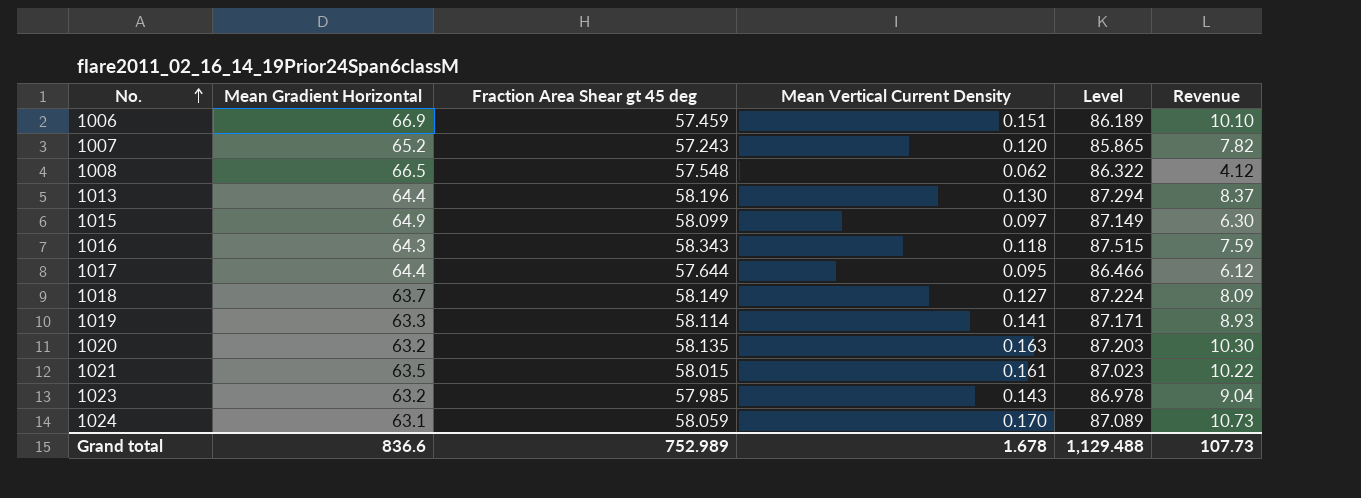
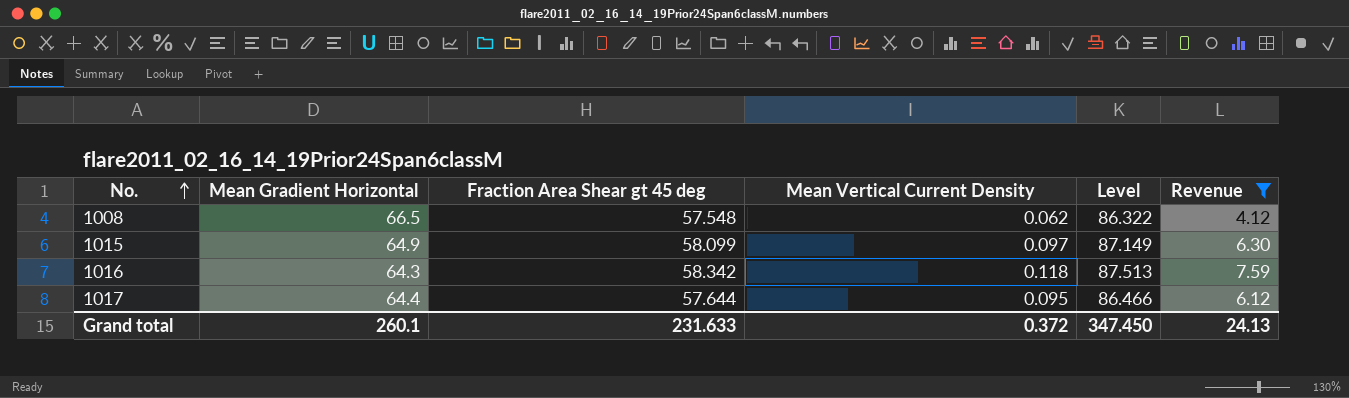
filter: none -> Revenue <= 7.59
1016 | Fraction Area Shear gt 45 deg: 58.343 -> 58.342
1016 | Level: 87.515 -> 87.513
Grand total | Mean Gradient Horizontal: 836.6 -> 260.1
Grand total | Fraction Area Shear gt 45 deg: 752.989 -> 231.633
Grand total | Mean Vertical Current Density: 1.678 -> 0.372
Grand total | Level: 1,129.488 -> 347.450
Grand total | Revenue: 107.73 -> 24.13

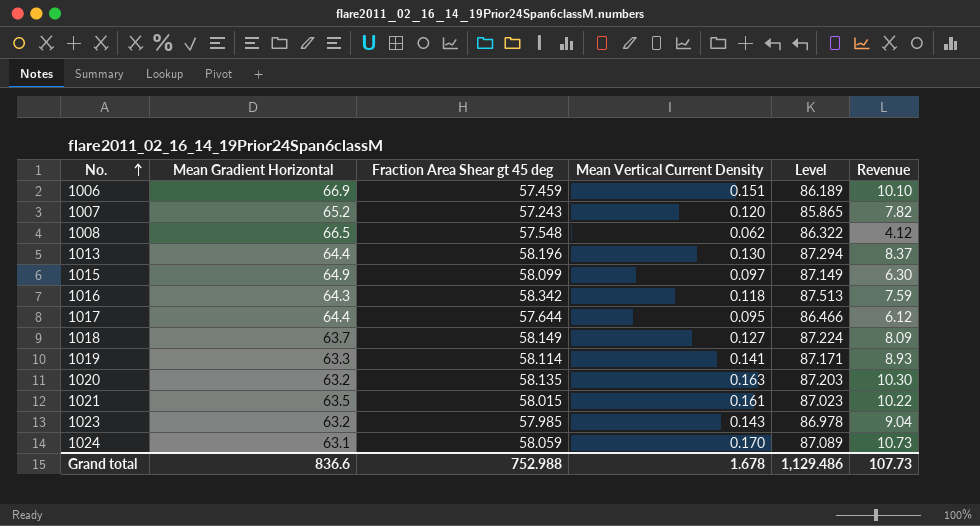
filter: Revenue <= 7.59 -> none
Grand total | Mean Gradient Horizontal: 260.1 -> 836.6
Grand total | Fraction Area Shear gt 45 deg: 231.633 -> 752.988
Grand total | Mean Vertical Current Density: 0.372 -> 1.678
Grand total | Level: 347.450 -> 1,129.486
Grand total | Revenue: 24.13 -> 107.73

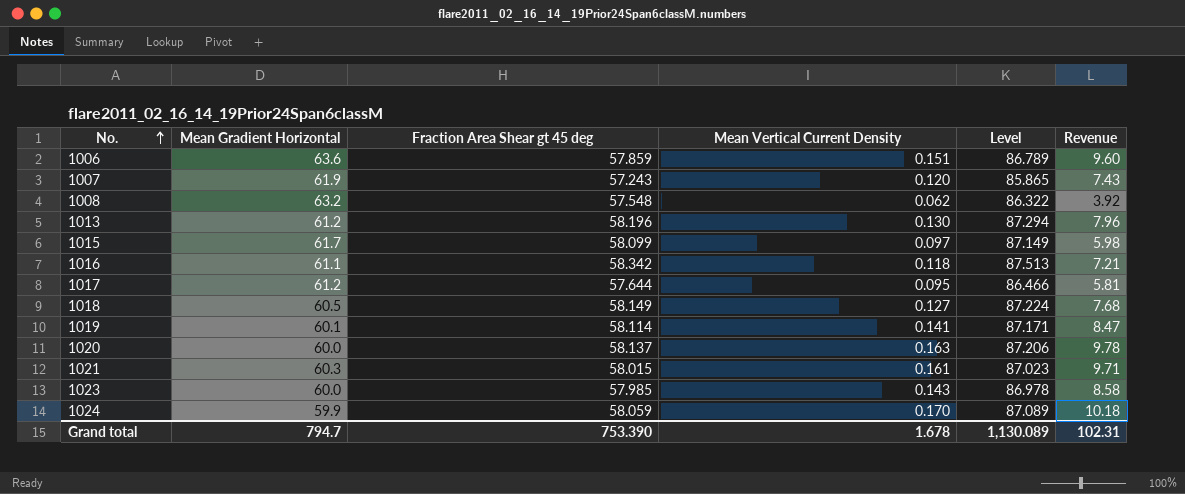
1006 | Mean Gradient Horizontal: 66.9 -> 63.6
1006 | Fraction Area Shear gt 45 deg: 57.459 -> 57.859
1006 | Level: 86.189 -> 86.789
1006 | Revenue: 10.10 -> 9.60
1007 | Mean Gradient Horizontal: 65.2 -> 61.9
1007 | Revenue: 7.82 -> 7.43
1008 | Mean Gradient Horizontal: 66.5 -> 63.2
1008 | Revenue: 4.12 -> 3.92
1013 | Mean Gradient Horizontal: 64.4 -> 61.2
1013 | Revenue: 8.37 -> 7.96
1015 | Mean Gradient Horizontal: 64.9 -> 61.7
1015 | Revenue: 6.30 -> 5.98
1016 | Mean Gradient Horizontal: 64.3 -> 61.1
1016 | Revenue: 7.59 -> 7.21
1017 | Mean Gradient Horizontal: 64.4 -> 61.2
1017 | Revenue: 6.12 -> 5.81
1018 | Mean Gradient Horizontal: 63.7 -> 60.5
1018 | Revenue: 8.09 -> 7.68
1019 | Mean Gradient Horizontal: 63.3 -> 60.1
1019 | Revenue: 8.93 -> 8.47
1020 | Mean Gradient Horizontal: 63.2 -> 60.0
1020 | Fraction Area Shear gt 45 deg: 58.135 -> 58.137
1020 | Level: 87.203 -> 87.206
1020 | Revenue: 10.30 -> 9.78
1021 | Mean Gradient Horizontal: 63.5 -> 60.3
1021 | Revenue: 10.22 -> 9.71
1023 | Mean Gradient Horizontal: 63.2 -> 60.0
1023 | Revenue: 9.04 -> 8.58
1024 | Mean Gradient Horizontal: 63.1 -> 59.9
1024 | Revenue: 10.73 -> 10.18
Grand total | Mean Gradient Horizontal: 836.6 -> 794.7
Grand total | Fraction Area Shear gt 45 deg: 752.988 -> 753.390
Grand total | Level: 1,129.486 -> 1,130.089
Grand total | Revenue: 107.73 -> 102.31

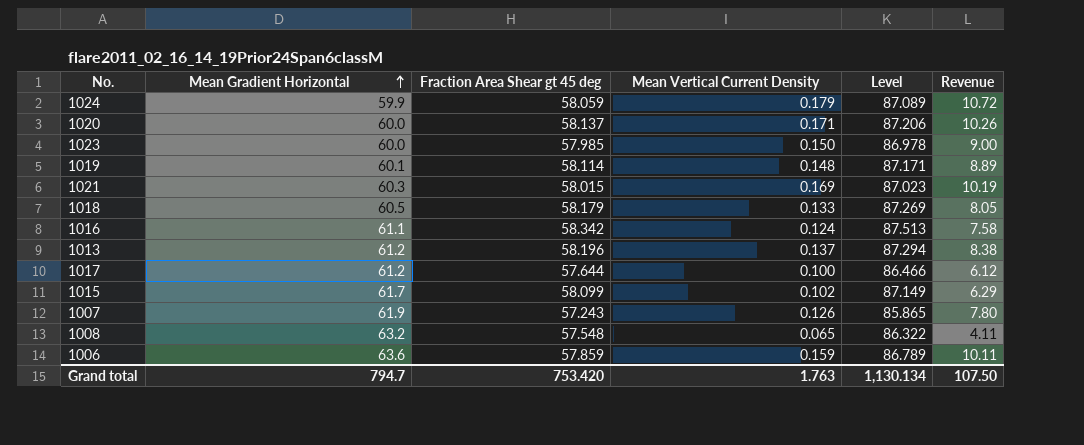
row order: No. ascending -> Mean Gradient Horizontal ascending
1024 | Mean Vertical Current Density: 0.170 -> 0.179
1024 | Revenue: 10.18 -> 10.72
1020 | Mean Vertical Current Density: 0.163 -> 0.171
1020 | Revenue: 9.78 -> 10.26
1023 | Mean Vertical Current Density: 0.143 -> 0.150
1023 | Revenue: 8.58 -> 9.00
1019 | Mean Vertical Current Density: 0.141 -> 0.148
1019 | Revenue: 8.47 -> 8.89
1021 | Mean Vertical Current Density: 0.161 -> 0.169
1021 | Revenue: 9.71 -> 10.19
1018 | Fraction Area Shear gt 45 deg: 58.149 -> 58.179
1018 | Mean Vertical Current Density: 0.127 -> 0.133
1018 | Level: 87.224 -> 87.269
1018 | Revenue: 7.68 -> 8.05
1016 | Mean Vertical Current Density: 0.118 -> 0.124
1016 | Revenue: 7.21 -> 7.58
1013 | Mean Vertical Current Density: 0.130 -> 0.137
1013 | Revenue: 7.96 -> 8.38
1017 | Mean Vertical Current Density: 0.095 -> 0.100
1017 | Revenue: 5.81 -> 6.12
1015 | Mean Vertical Current Density: 0.097 -> 0.102
1015 | Revenue: 5.98 -> 6.29
1007 | Mean Vertical Current Density: 0.120 -> 0.126
1007 | Revenue: 7.43 -> 7.80
1008 | Mean Vertical Current Density: 0.062 -> 0.065
1008 | Revenue: 3.92 -> 4.11
1006 | Mean Vertical Current Density: 0.151 -> 0.159
1006 | Revenue: 9.60 -> 10.11
Grand total | Fraction Area Shear gt 45 deg: 753.390 -> 753.420
Grand total | Mean Vertical Current Density: 1.678 -> 1.763
Grand total | Level: 1,130.089 -> 1,130.134
Grand total | Revenue: 102.31 -> 107.50

